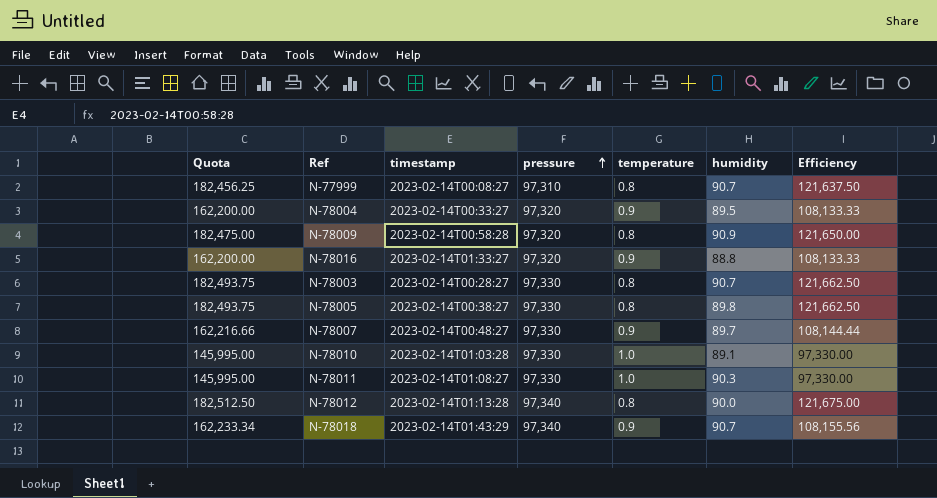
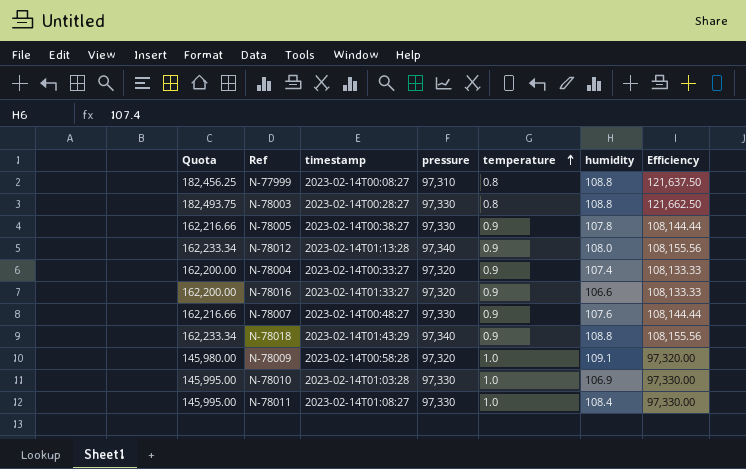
row order: pressure ascending -> temperature ascending
N-77999 | humidity: 90.7 -> 108.8
N-78003 | humidity: 90.7 -> 108.8
N-78005 | Quota: 182,493.75 -> 162,216.66
N-78005 | temperature: 0.8 -> 0.9
N-78005 | humidity: 89.8 -> 107.8
N-78005 | Efficiency: 121,662.50 -> 108,144.44
N-78012 | Quota: 182,512.50 -> 162,233.34
N-78012 | temperature: 0.8 -> 0.9
N-78012 | humidity: 90.0 -> 108.0
N-78012 | Efficiency: 121,675.00 -> 108,155.56
N-78004 | humidity: 89.5 -> 107.4
N-78016 | humidity: 88.8 -> 106.6
N-78007 | humidity: 89.7 -> 107.6
N-78018 | humidity: 90.7 -> 108.8
N-78009 | Quota: 182,475.00 -> 145,980.00
N-78009 | temperature: 0.8 -> 1.0
N-78009 | humidity: 90.9 -> 109.1
N-78009 | Efficiency: 121,650.00 -> 97,320.00
N-78010 | humidity: 89.1 -> 106.9
N-78011 | humidity: 90.3 -> 108.4

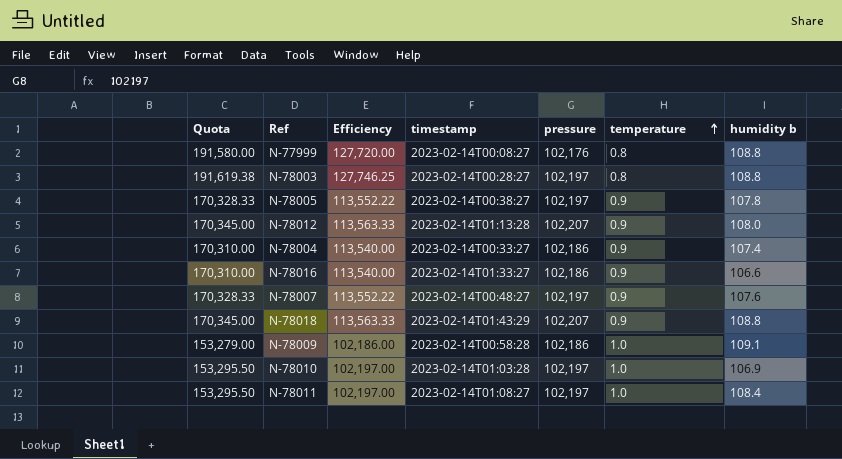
column Efficiency | position: 7 -> 3
column name: humidity -> humidity b
N-77999 | Quota: 182,456.25 -> 191,580.00
N-77999 | Efficiency: 121,637.50 -> 127,720.00
N-77999 | pressure: 97,310 -> 102,176
N-78003 | Quota: 182,493.75 -> 191,619.38
N-78003 | Efficiency: 121,662.50 -> 127,746.25
N-78003 | pressure: 97,330 -> 102,197
N-78005 | Quota: 162,216.66 -> 170,328.33
N-78005 | Efficiency: 108,144.44 -> 113,552.22
N-78005 | pressure: 97,330 -> 102,197
N-78012 | Quota: 162,233.34 -> 170,345.00
N-78012 | Efficiency: 108,155.56 -> 113,563.33
N-78012 | pressure: 97,340 -> 102,207
N-78004 | Quota: 162,200.00 -> 170,310.00
N-78004 | Efficiency: 108,133.33 -> 113,540.00
N-78004 | pressure: 97,320 -> 102,186
N-78016 | Quota: 162,200.00 -> 170,310.00
N-78016 | Efficiency: 108,133.33 -> 113,540.00
N-78016 | pressure: 97,320 -> 102,186
N-78007 | Quota: 162,216.66 -> 170,328.33
N-78007 | Efficiency: 108,144.44 -> 113,552.22
N-78007 | pressure: 97,330 -> 102,197
N-78018 | Quota: 162,233.34 -> 170,345.00
N-78018 | Efficiency: 108,155.56 -> 113,563.33
N-78018 | pressure: 97,340 -> 102,207
N-78009 | Quota: 145,980.00 -> 153,279.00
N-78009 | Efficiency: 97,320.00 -> 102,186.00
N-78009 | pressure: 97,320 -> 102,186
N-78010 | Quota: 145,995.00 -> 153,295.50
N-78010 | Efficiency: 97,330.00 -> 102,197.00
N-78010 | pressure: 97,330 -> 102,197
N-78011 | Quota: 145,995.00 -> 153,295.50
N-78011 | Efficiency: 97,330.00 -> 102,197.00
N-78011 | pressure: 97,330 -> 102,197

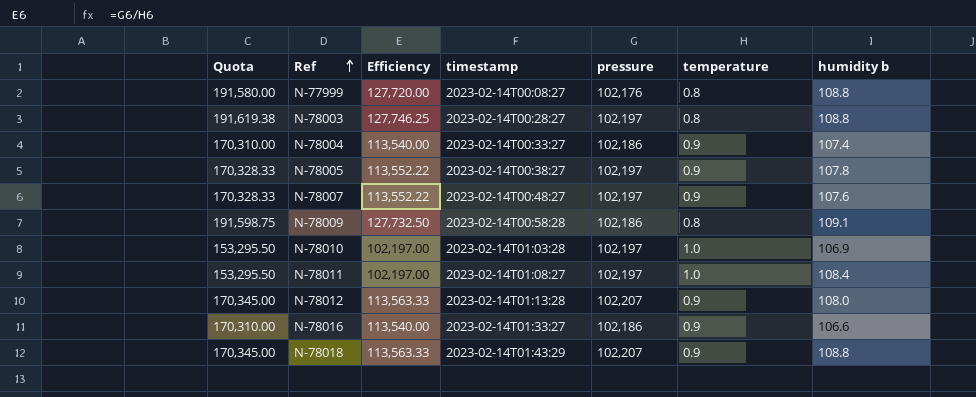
row order: temperature ascending -> Ref ascending
N-78009 | Quota: 153,279.00 -> 191,598.75
N-78009 | Efficiency: 102,186.00 -> 127,732.50
N-78009 | temperature: 1.0 -> 0.8

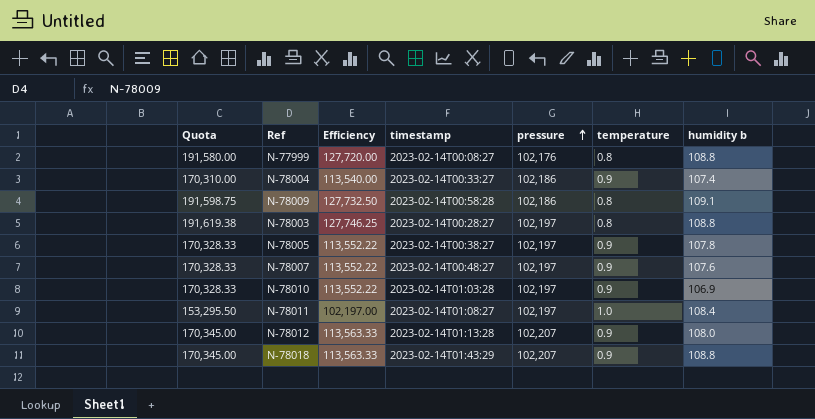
row order: Ref ascending -> pressure ascending
row N-78016: 170,310.00 | 113,540.00 | 2023-02-14T01:33:27 | 102,186 | 0.9 | 106.6 -> none
N-78010 | Quota: 153,295.50 -> 170,328.33
N-78010 | Efficiency: 102,197.00 -> 113,552.22
N-78010 | temperature: 1.0 -> 0.9

